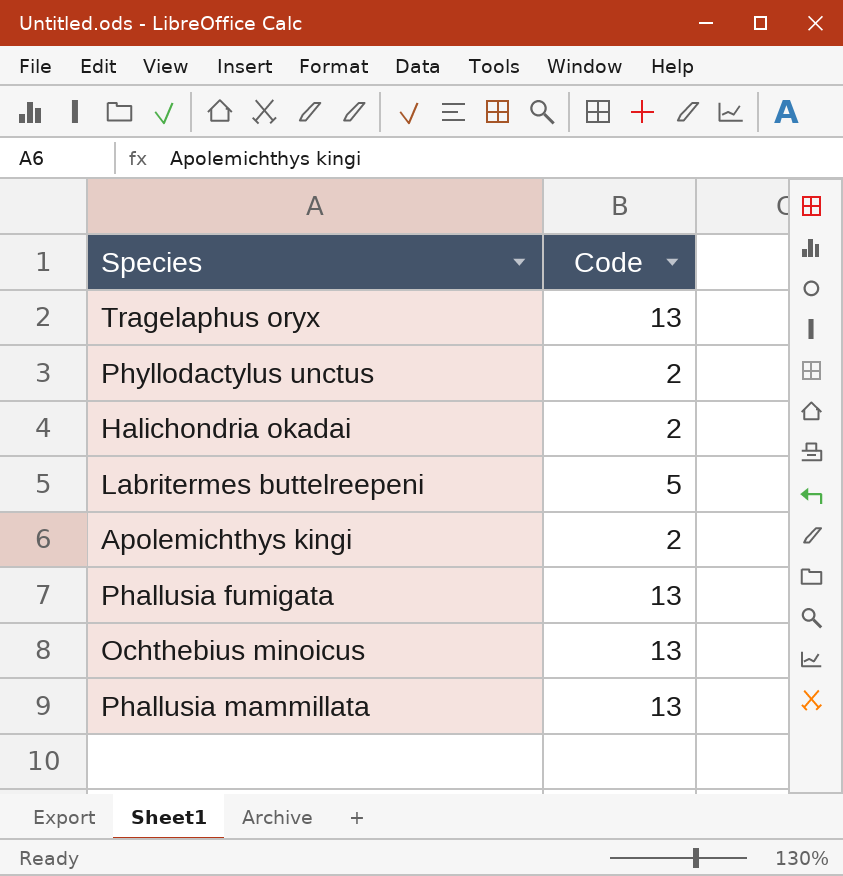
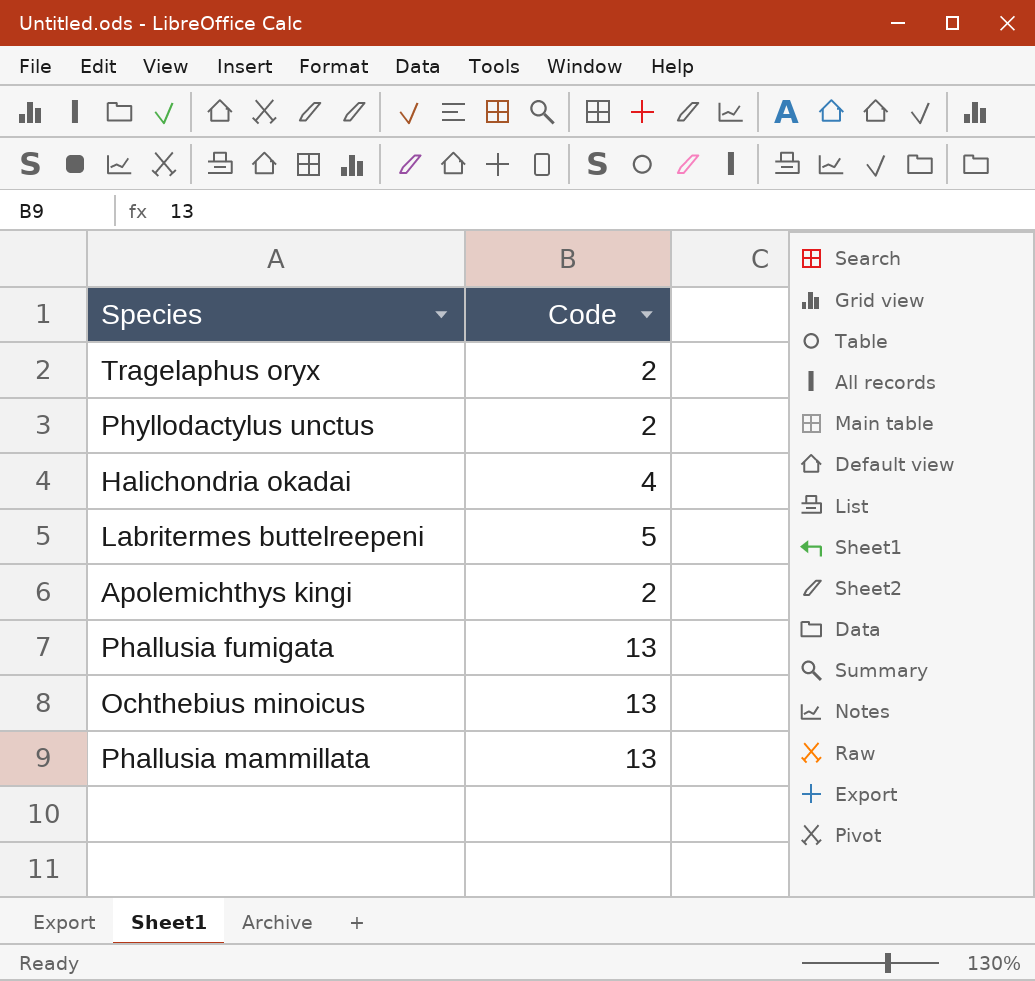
Tragelaphus oryx | Code: 13 -> 2
Halichondria okadai | Code: 2 -> 4

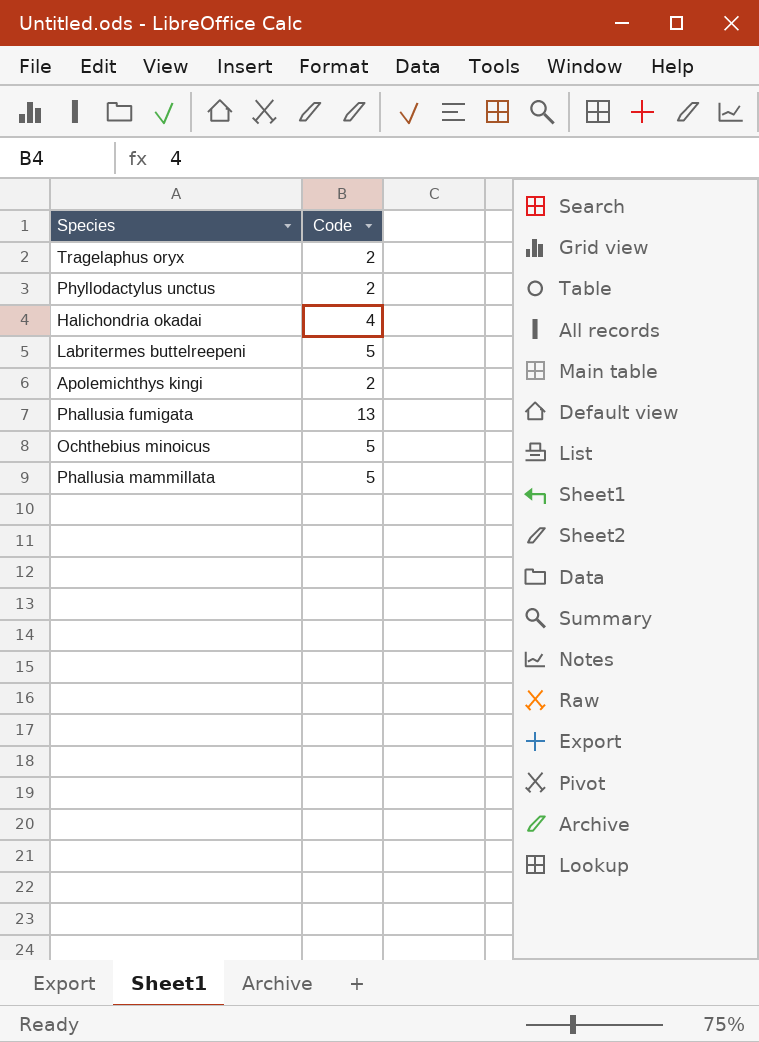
Ochthebius minoicus | Code: 13 -> 5
Phallusia mammillata | Code: 13 -> 5

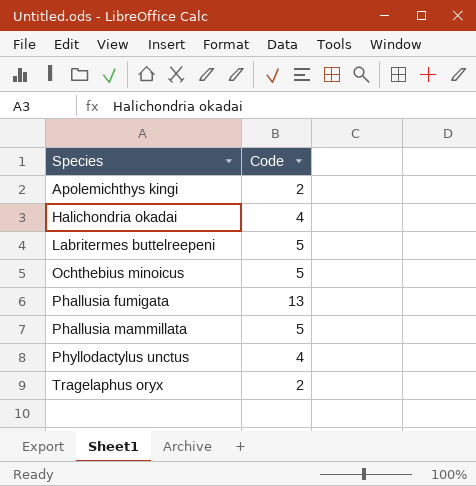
row order: none -> Species ascending
Phyllodactylus unctus | Code: 2 -> 4

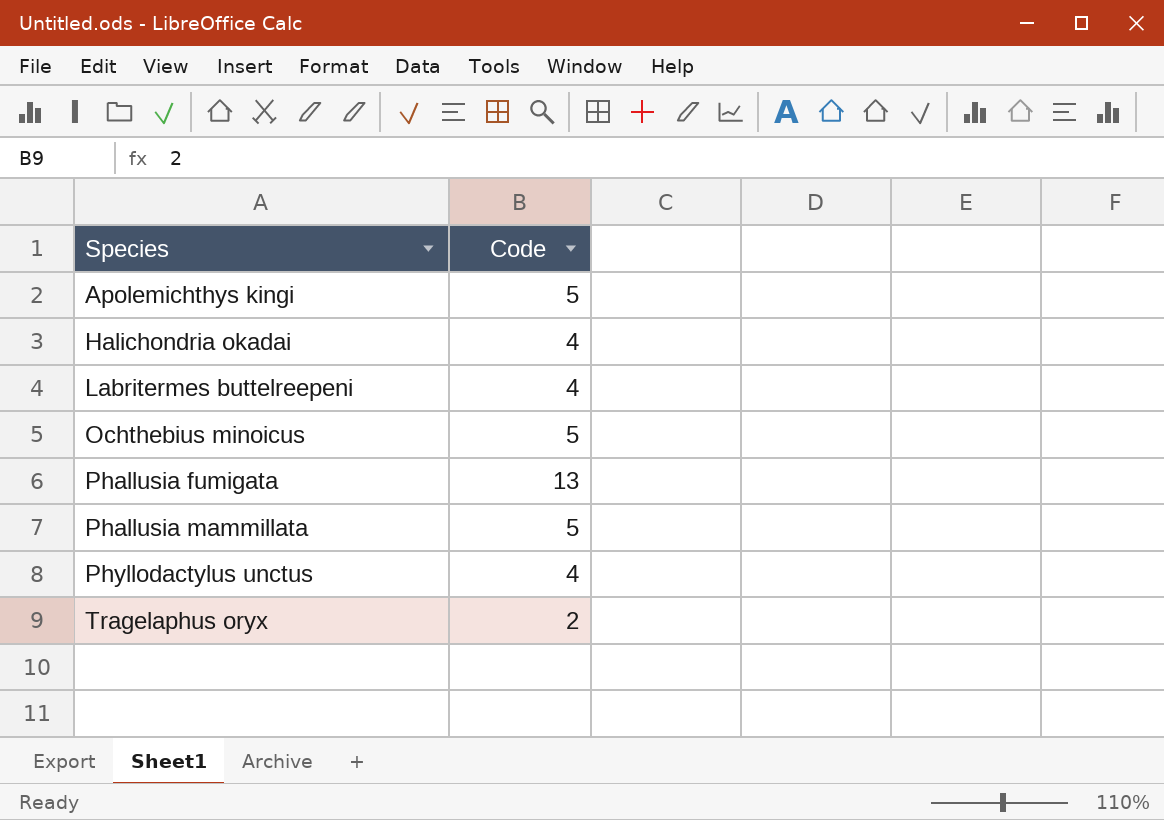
Apolemichthys kingi | Code: 2 -> 5
Labritermes buttelreepeni | Code: 5 -> 4

